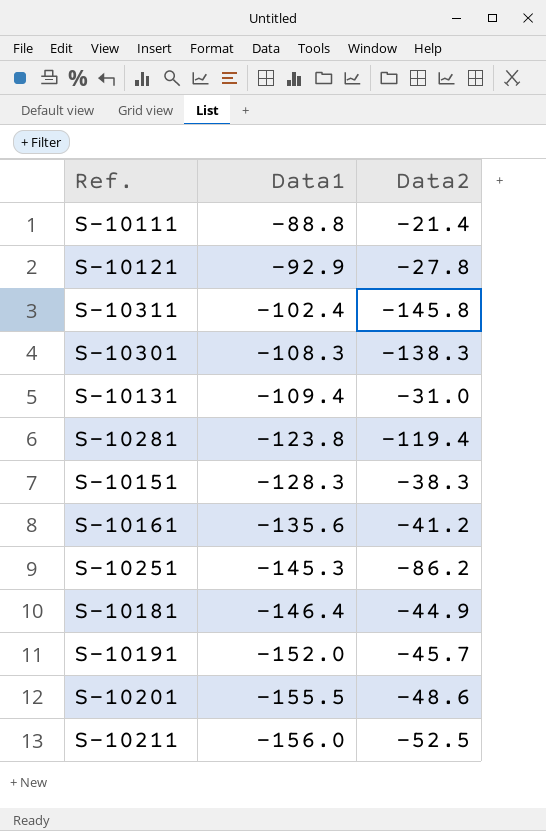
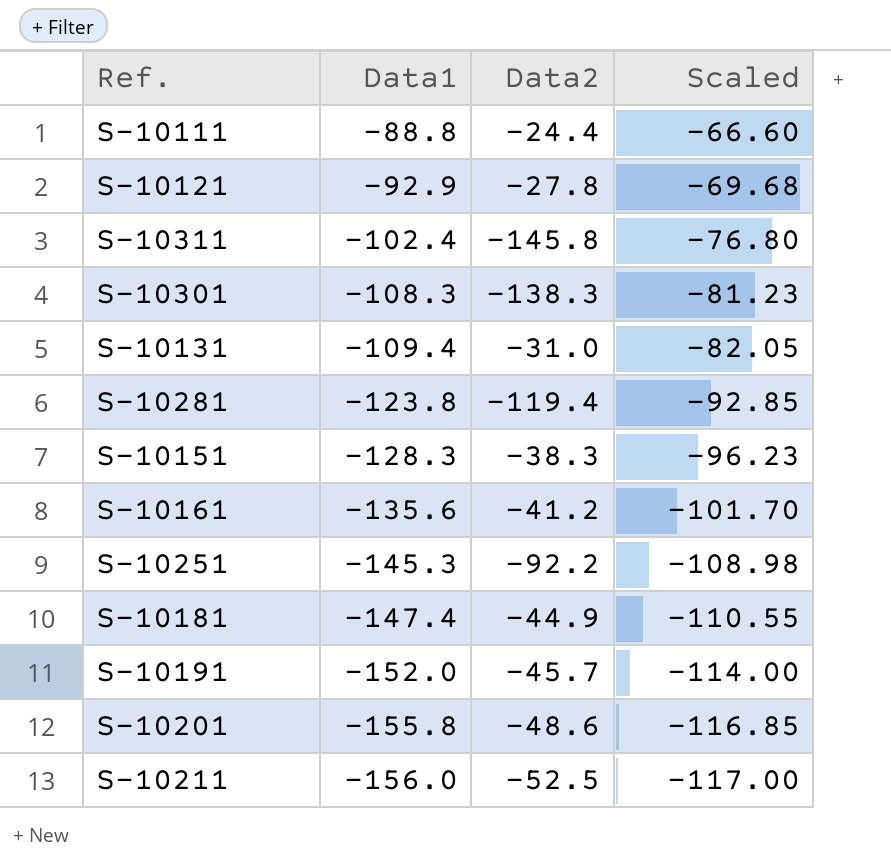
column Scaled | formula: none -> [Data1] * 0.75
S-10111 | Data2: -21.4 -> -24.4
S-10251 | Data2: -86.2 -> -92.2
S-10181 | Data1: -146.4 -> -147.4
S-10201 | Data1: -155.5 -> -155.8

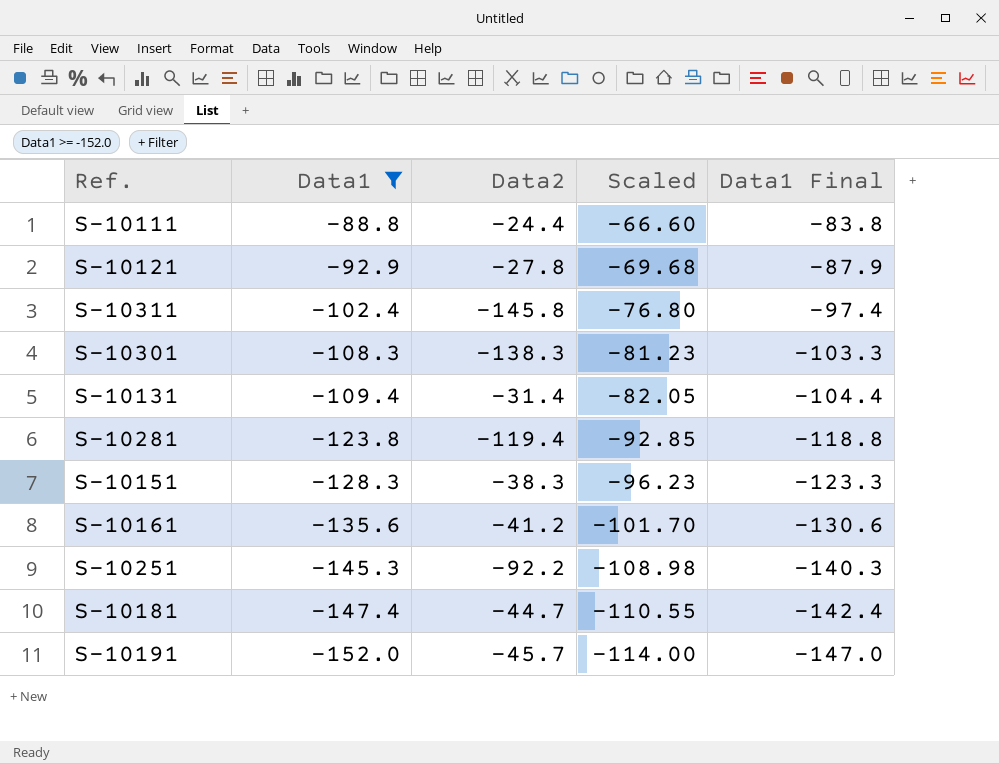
filter: none -> Data1 >= -152.0
column Data1 Final | formula: none -> [Data1] + 5
S-10131 | Data2: -31.0 -> -31.4
S-10181 | Data2: -44.9 -> -44.7

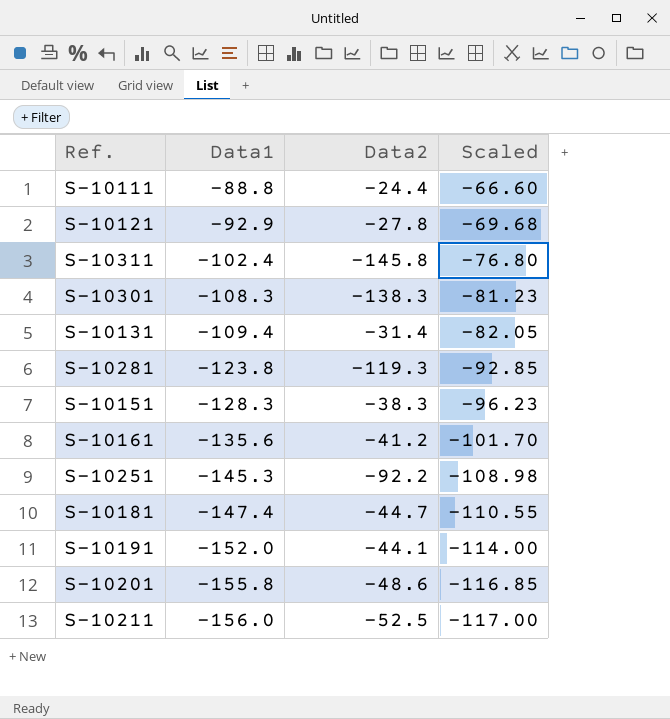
filter: Data1 >= -152.0 -> none
column Data1 Final | formula: [Data1] + 5 -> none
S-10281 | Data2: -119.4 -> -119.3
S-10191 | Data2: -45.7 -> -44.1

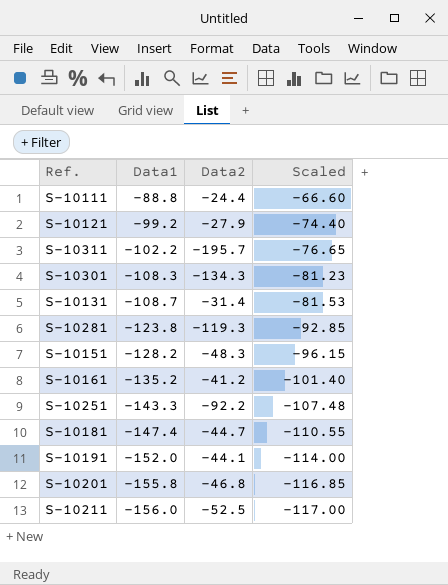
S-10121 | Data1: -92.9 -> -99.2
S-10121 | Data2: -27.8 -> -27.9
S-10121 | Scaled: -69.68 -> -74.40
S-10311 | Data1: -102.4 -> -102.2
S-10311 | Data2: -145.8 -> -195.7
S-10311 | Scaled: -76.80 -> -76.65
S-10301 | Data2: -138.3 -> -134.3
S-10131 | Data1: -109.4 -> -108.7
S-10131 | Scaled: -82.05 -> -81.53
S-10151 | Data1: -128.3 -> -128.2
S-10151 | Data2: -38.3 -> -48.3
S-10151 | Scaled: -96.23 -> -96.15
S-10161 | Data1: -135.6 -> -135.2
S-10161 | Scaled: -101.70 -> -101.40
S-10251 | Data1: -145.3 -> -143.3
S-10251 | Scaled: -108.98 -> -107.48
S-10201 | Data2: -48.6 -> -46.8

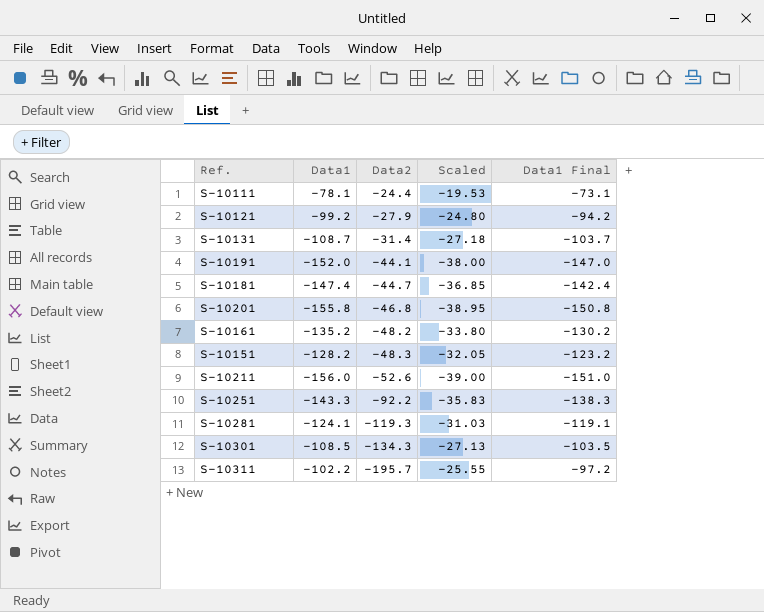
row order: Data1 descending -> Data2 descending
column Scaled | formula: [Data1] * 0.75 -> [Data1] * 0.25
column Data1 Final | formula: none -> [Data1] + 5
S-10111 | Data1: -88.8 -> -78.1
S-10161 | Data2: -41.2 -> -48.2
S-10211 | Data2: -52.5 -> -52.6
S-10281 | Data1: -123.8 -> -124.1
S-10301 | Data1: -108.3 -> -108.5

